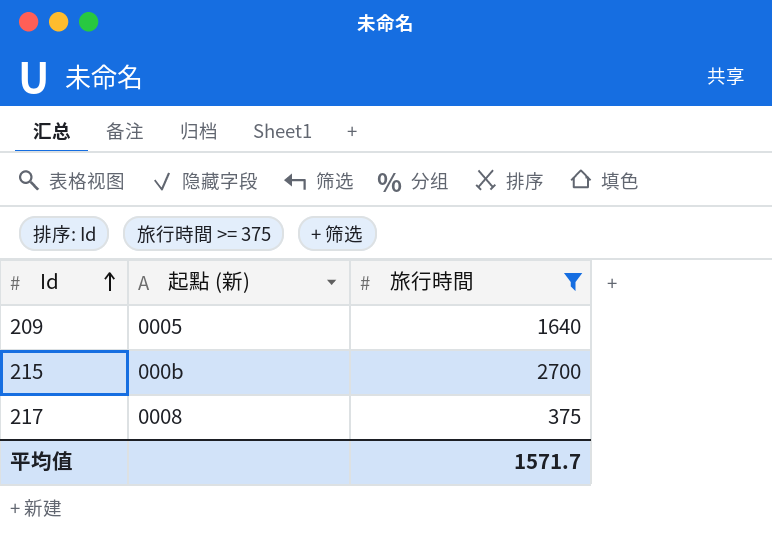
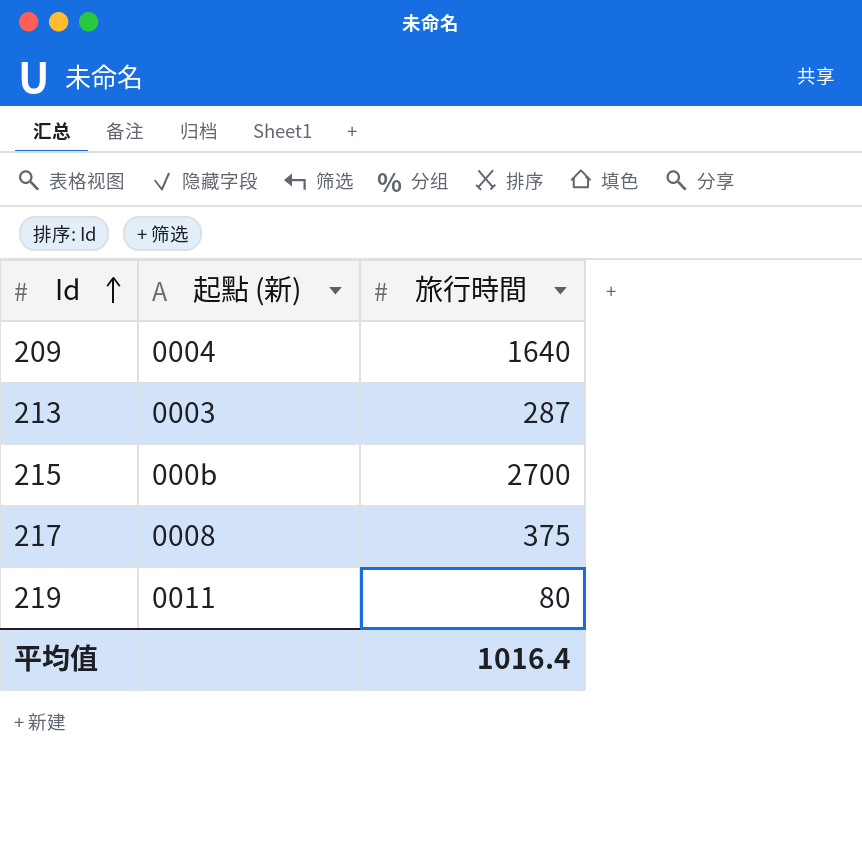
filter: 旅行時間 >= 375 -> none
209 | 起點 (新): 0005 -> 0004
平均值 | 旅行時間: 1571.7 -> 1016.4

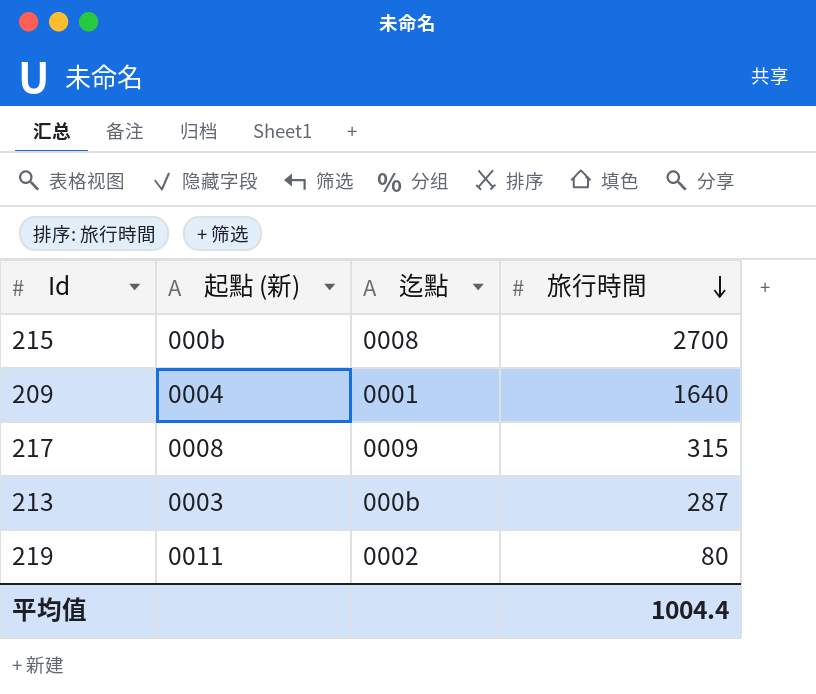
row order: Id ascending -> 旅行時間 descending
column 迄點 | position: none -> 3
217 | 旅行時間: 375 -> 315
平均值 | 旅行時間: 1016.4 -> 1004.4

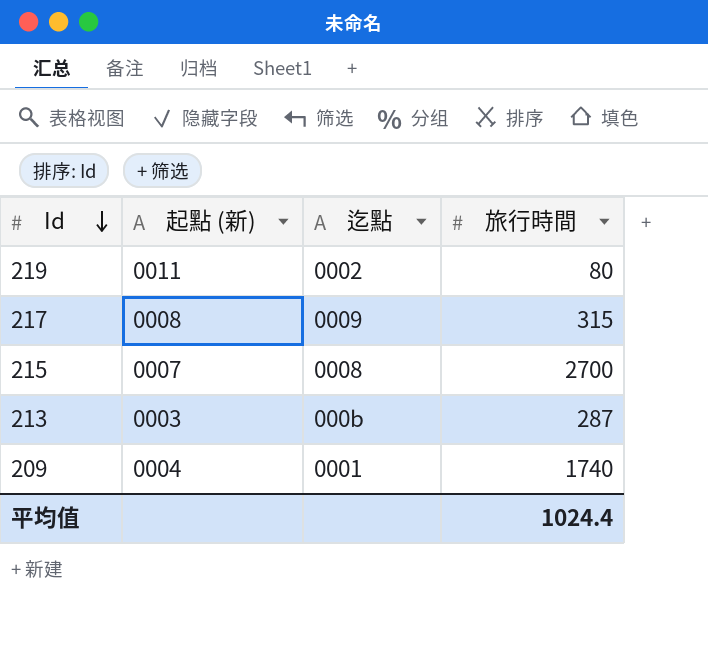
row order: 旅行時間 descending -> Id descending
215 | 起點 (新): 000b -> 0007
209 | 旅行時間: 1640 -> 1740
平均值 | 旅行時間: 1004.4 -> 1024.4

